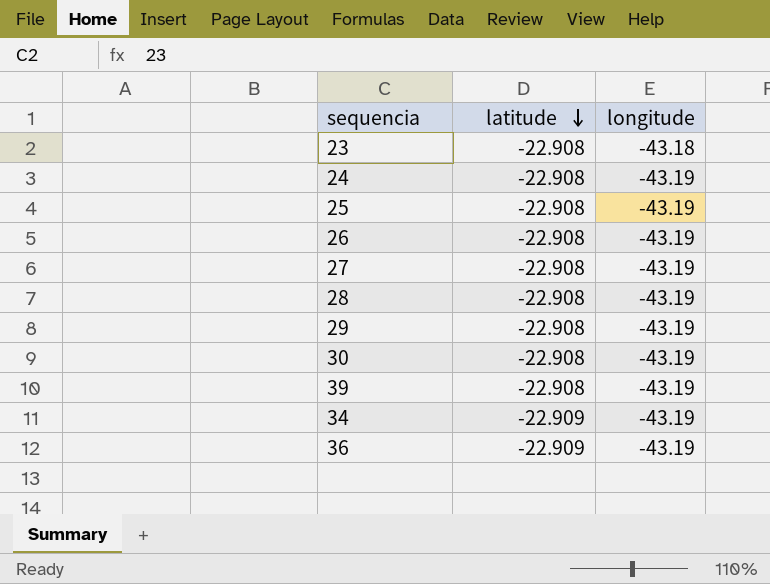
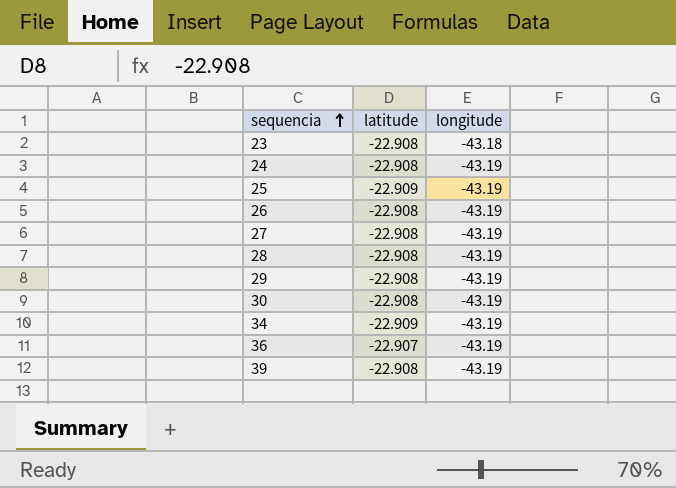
row order: latitude descending -> sequencia ascending
25 | latitude: -22.908 -> -22.909
36 | latitude: -22.909 -> -22.907

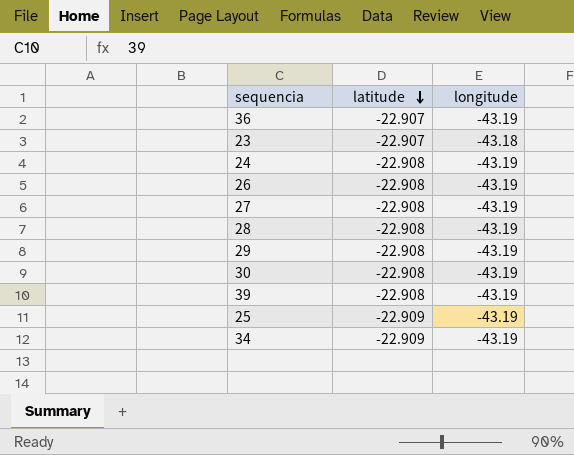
row order: sequencia ascending -> latitude descending
23 | latitude: -22.908 -> -22.907

